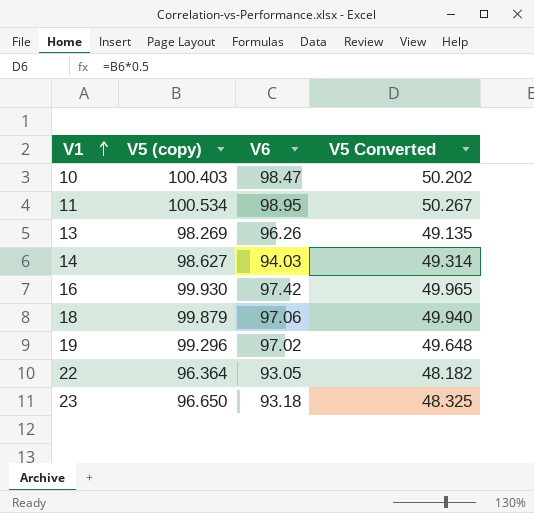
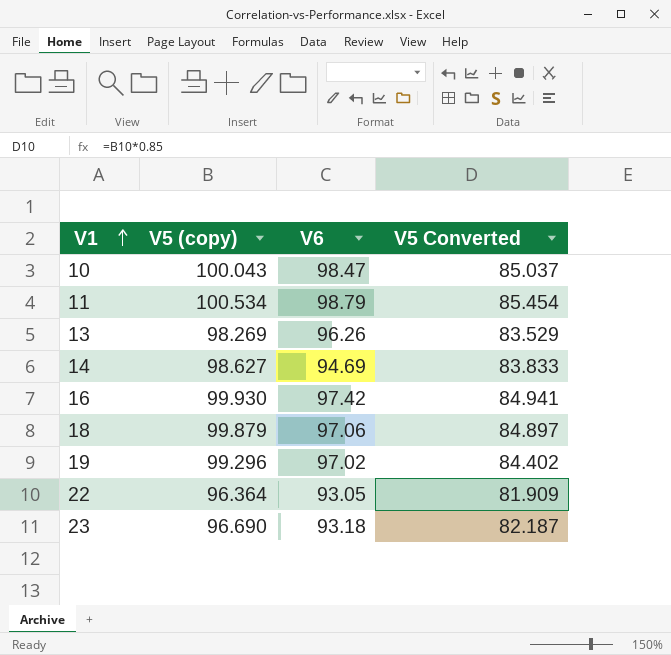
column V5 Converted | formula: [V5 (copy)] * 0.5 -> [V5 (copy)] * 0.85
10 | V5 (copy): 100.403 -> 100.043
11 | V6: 98.95 -> 98.79
14 | V6: 94.03 -> 94.69
23 | V5 (copy): 96.650 -> 96.690

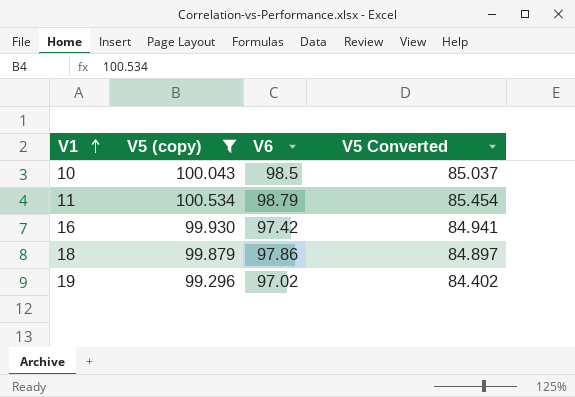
filter: none -> V5 (copy) >= 99.296
10 | V6: 98.47 -> 98.5
18 | V6: 97.06 -> 97.86

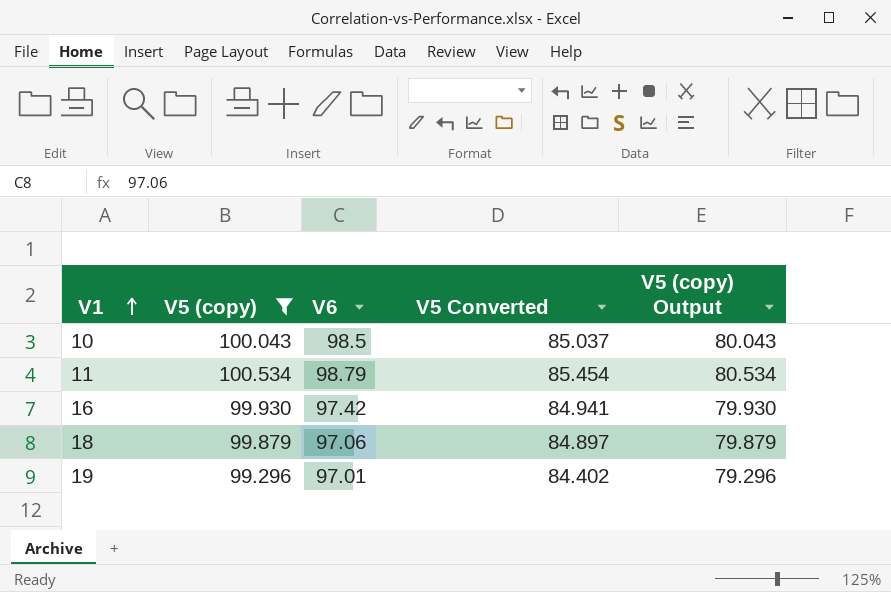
column V5 (copy) Output | formula: none -> [V5 (copy)] - 20
18 | V6: 97.86 -> 97.06
19 | V6: 97.02 -> 97.01

